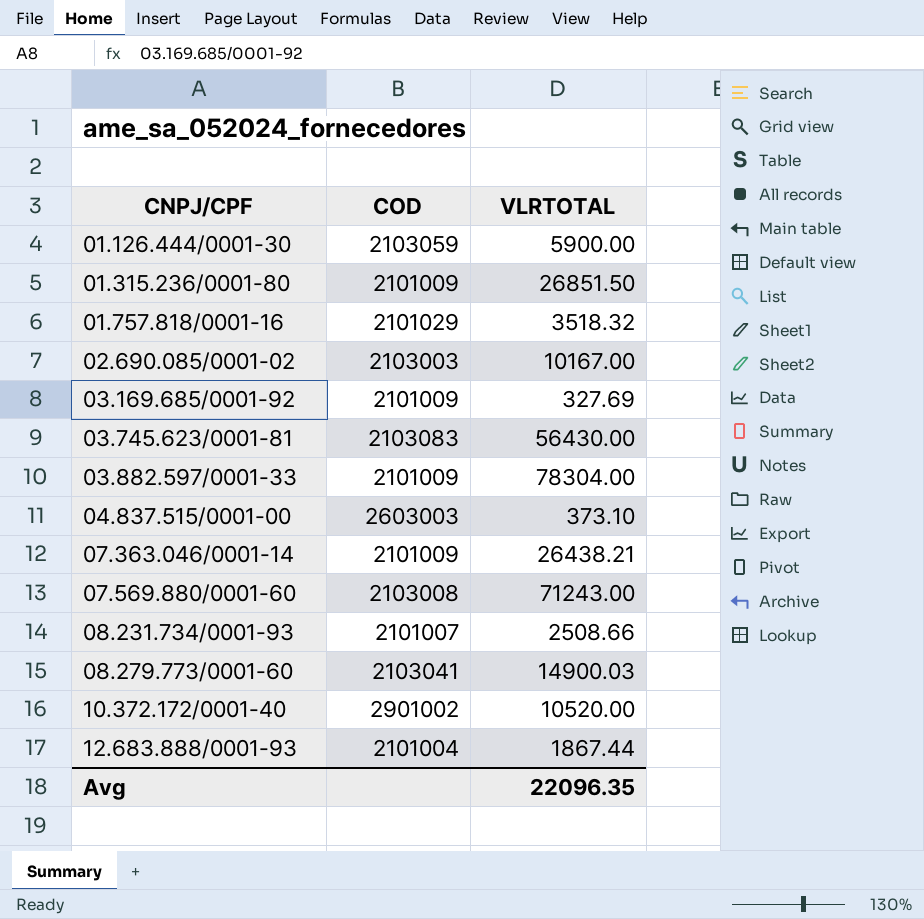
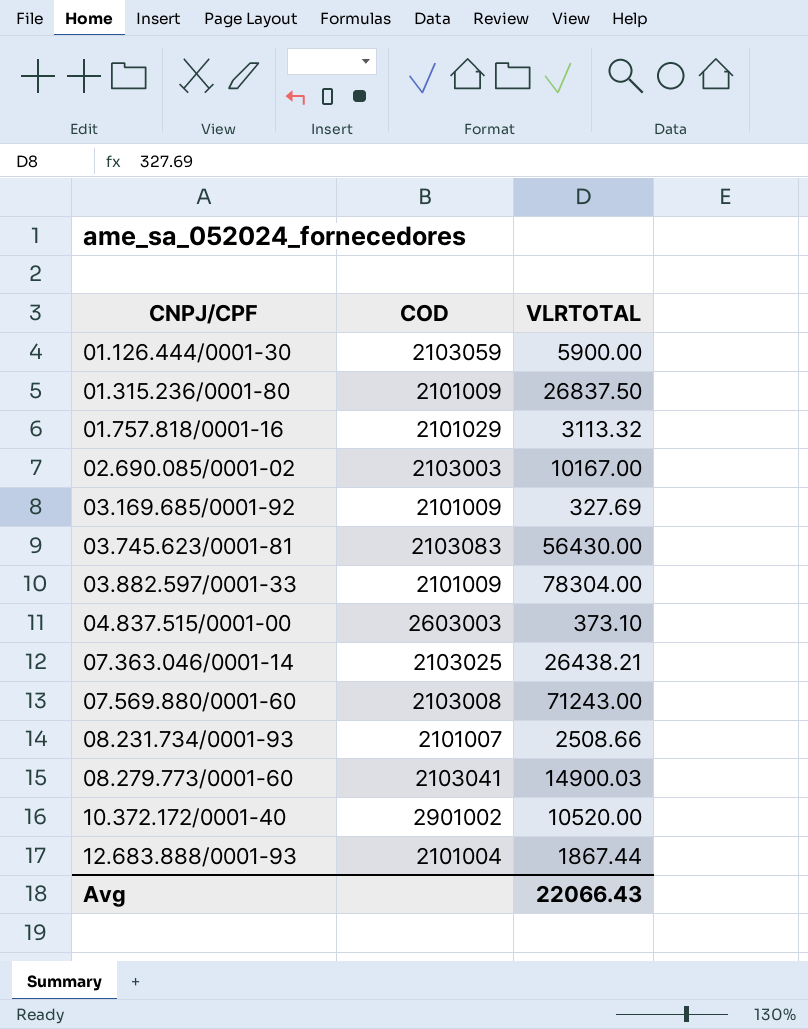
01.315.236/0001-80 | VLRTOTAL: 26851.50 -> 26837.50
01.757.818/0001-16 | VLRTOTAL: 3518.32 -> 3113.32
07.363.046/0001-14 | COD: 2101009 -> 2103025
Avg | VLRTOTAL: 22096.35 -> 22066.43

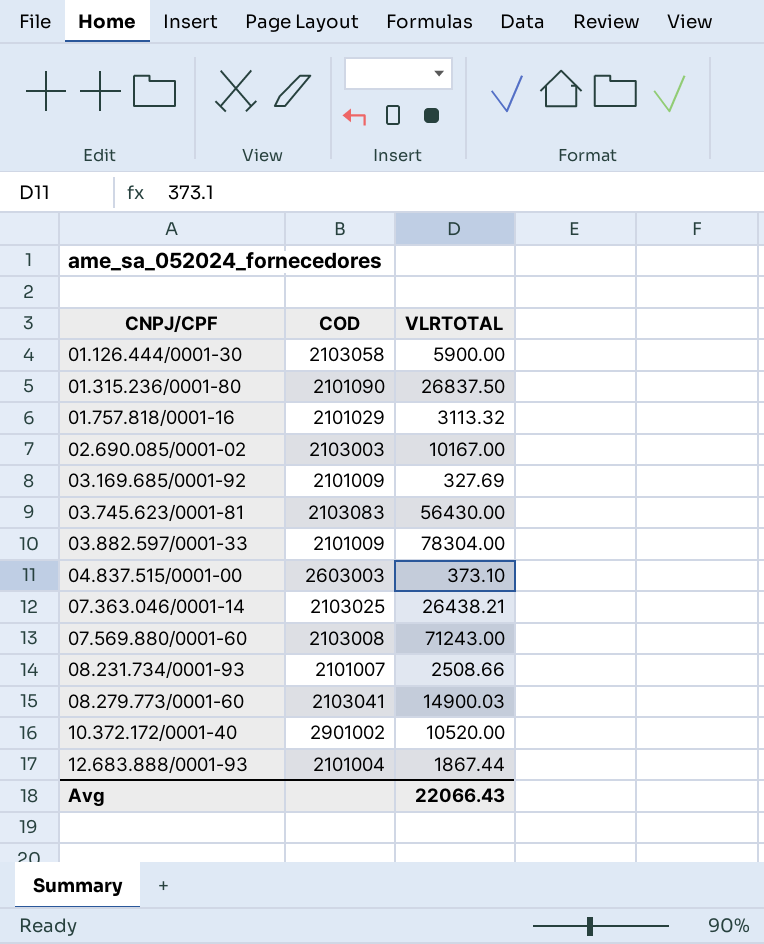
01.126.444/0001-30 | COD: 2103059 -> 2103058
01.315.236/0001-80 | COD: 2101009 -> 2101090

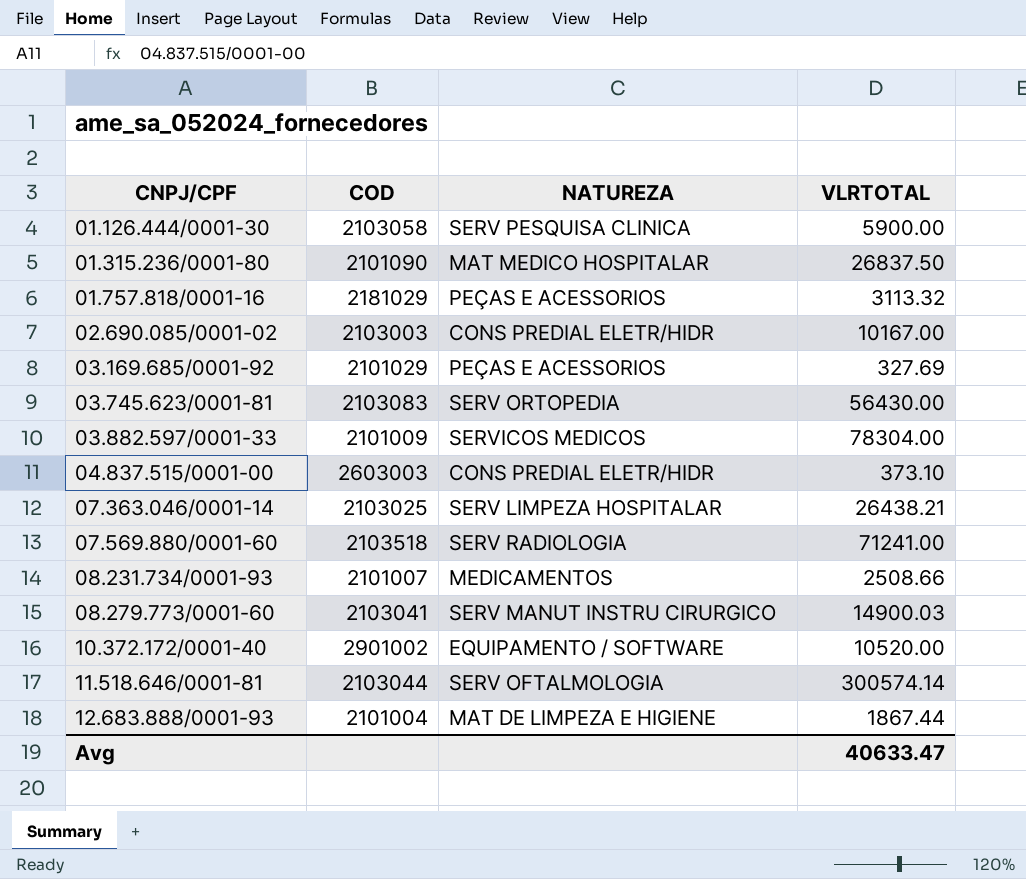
column NATUREZA | position: none -> 3
01.757.818/0001-16 | COD: 2101029 -> 2181029
03.169.685/0001-92 | COD: 2101009 -> 2101029
07.569.880/0001-60 | COD: 2103008 -> 2103518
07.569.880/0001-60 | VLRTOTAL: 71243.00 -> 71241.00
row 11.518.646/0001-81: none -> 2103044 | SERV OFTALMOLOGIA | 300574.14
Avg | VLRTOTAL: 22066.43 -> 40633.47

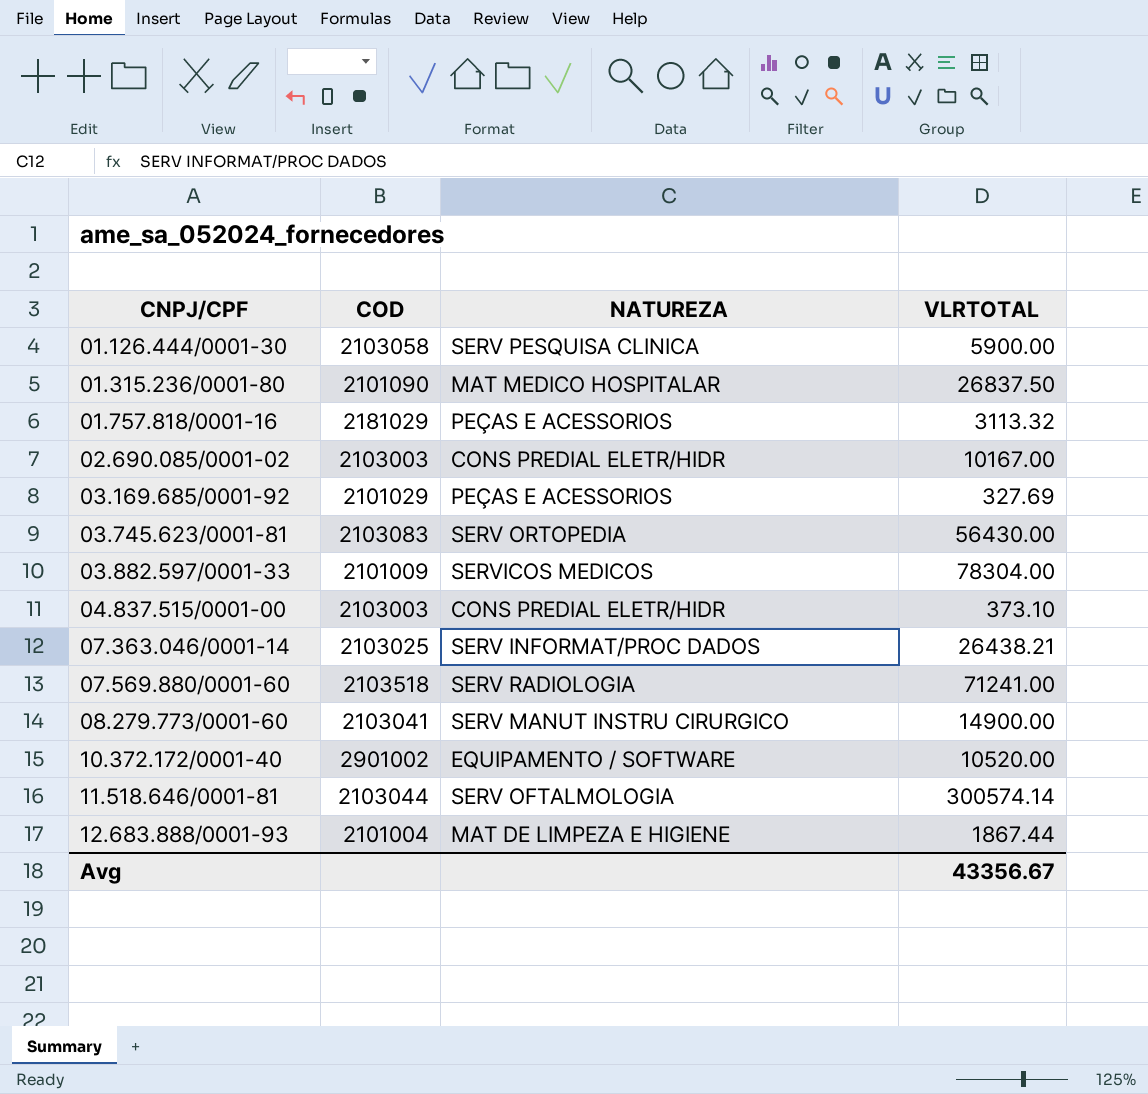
row 08.231.734/0001-93: 2101007 | MEDICAMENTOS | 2508.66 -> none
04.837.515/0001-00 | COD: 2603003 -> 2103003
07.363.046/0001-14 | NATUREZA: SERV LIMPEZA HOSPITALAR -> SERV INFORMAT/PROC DADOS
08.279.773/0001-60 | VLRTOTAL: 14900.03 -> 14900.00
Avg | VLRTOTAL: 40633.47 -> 43356.67

